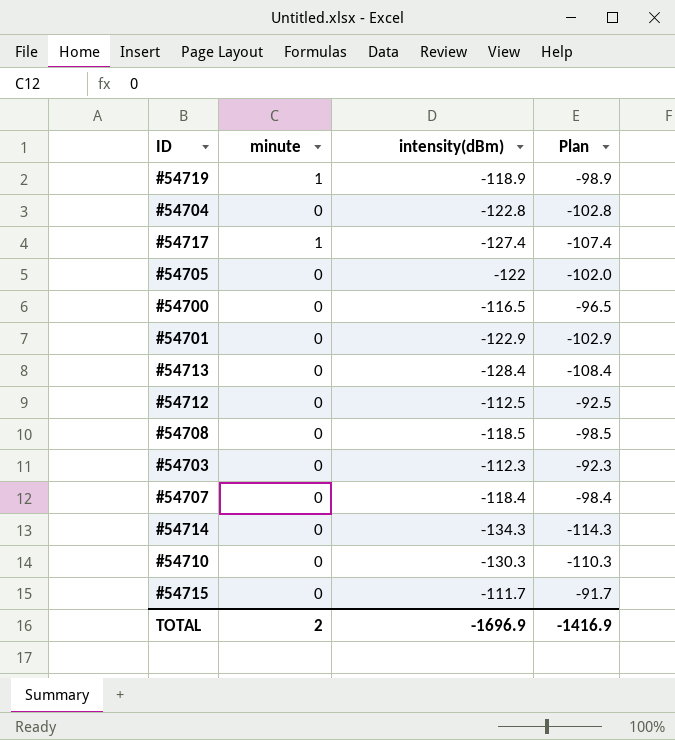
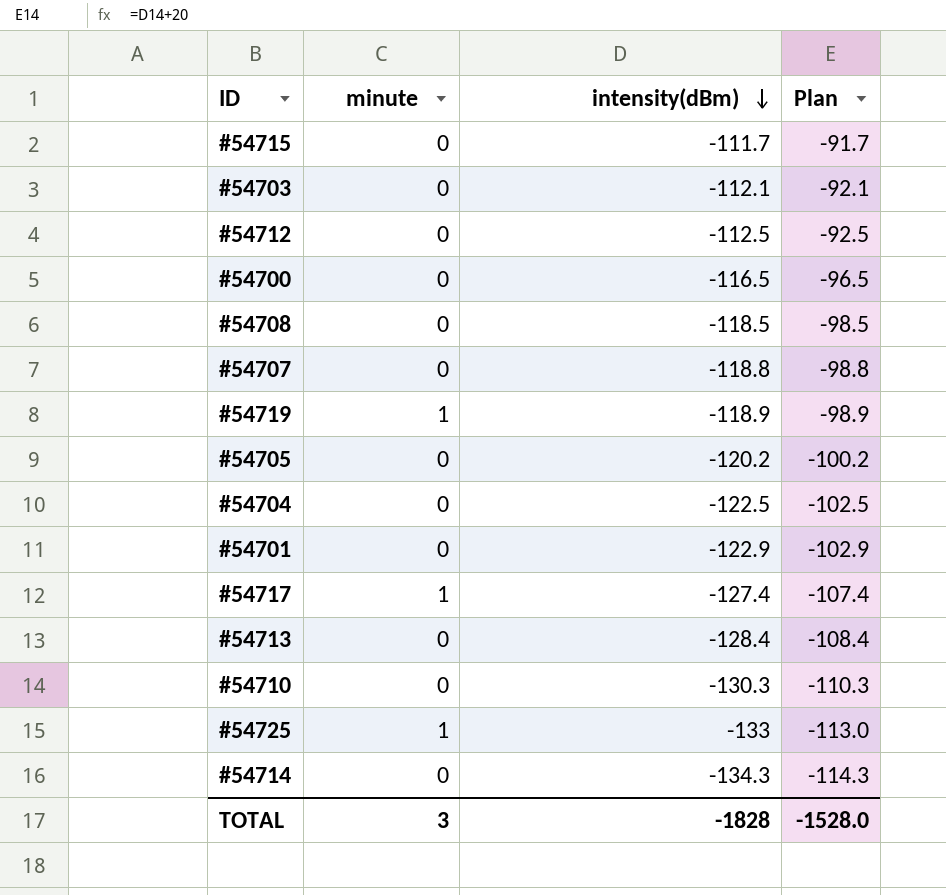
row order: none -> intensity(dBm) descending
#54703 | intensity(dBm): -112.3 -> -112.1
#54703 | Plan: -92.3 -> -92.1
#54707 | intensity(dBm): -118.4 -> -118.8
#54707 | Plan: -98.4 -> -98.8
#54705 | intensity(dBm): -122 -> -120.2
#54705 | Plan: -102.0 -> -100.2
#54704 | intensity(dBm): -122.8 -> -122.5
#54704 | Plan: -102.8 -> -102.5
row #54725: none -> 1 | -133 | -113.0
TOTAL | minute: 2 -> 3
TOTAL | intensity(dBm): -1696.9 -> -1828
TOTAL | Plan: -1416.9 -> -1528.0

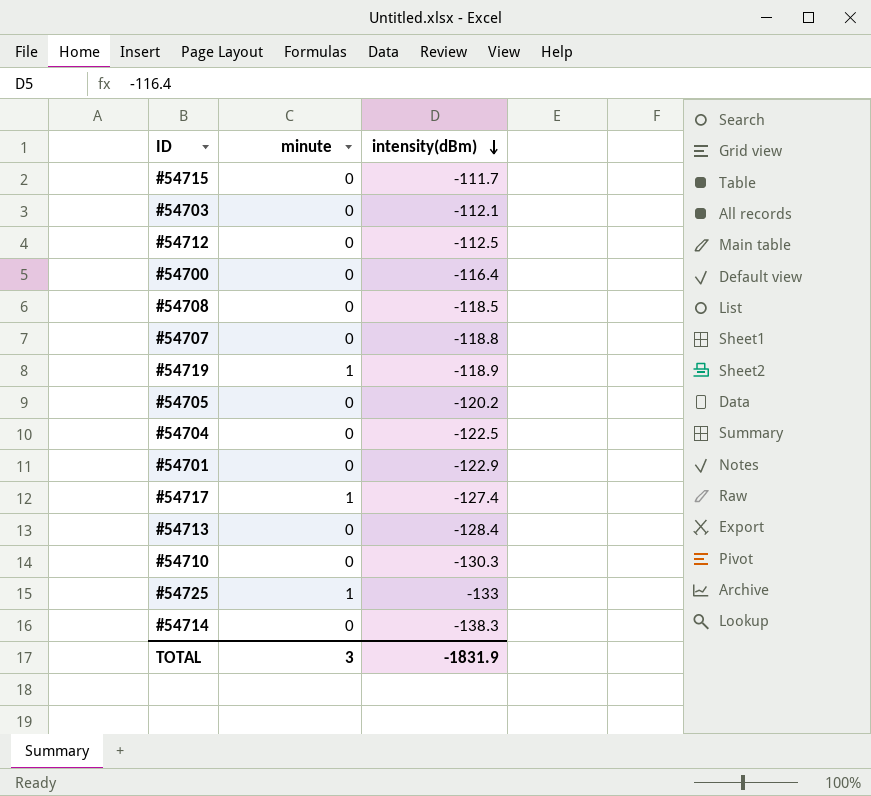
column Plan | formula: [intensity(dBm)] + 20 -> none
#54700 | intensity(dBm): -116.5 -> -116.4
#54714 | intensity(dBm): -134.3 -> -138.3
TOTAL | intensity(dBm): -1828 -> -1831.9

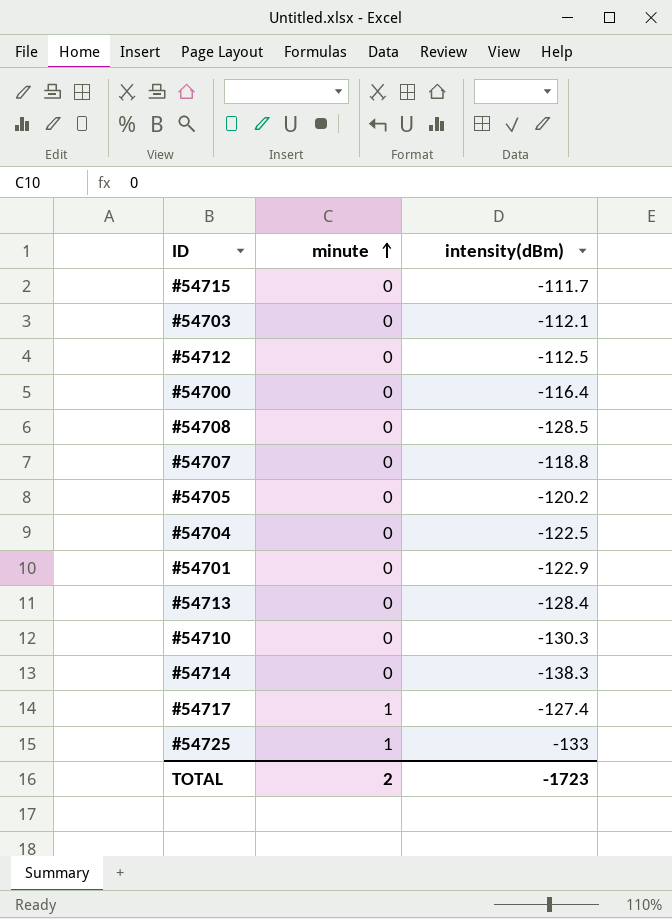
row order: intensity(dBm) descending -> minute ascending
row #54719: 1 | -118.9 -> none
#54708 | intensity(dBm): -118.5 -> -128.5
TOTAL | minute: 3 -> 2
TOTAL | intensity(dBm): -1831.9 -> -1723

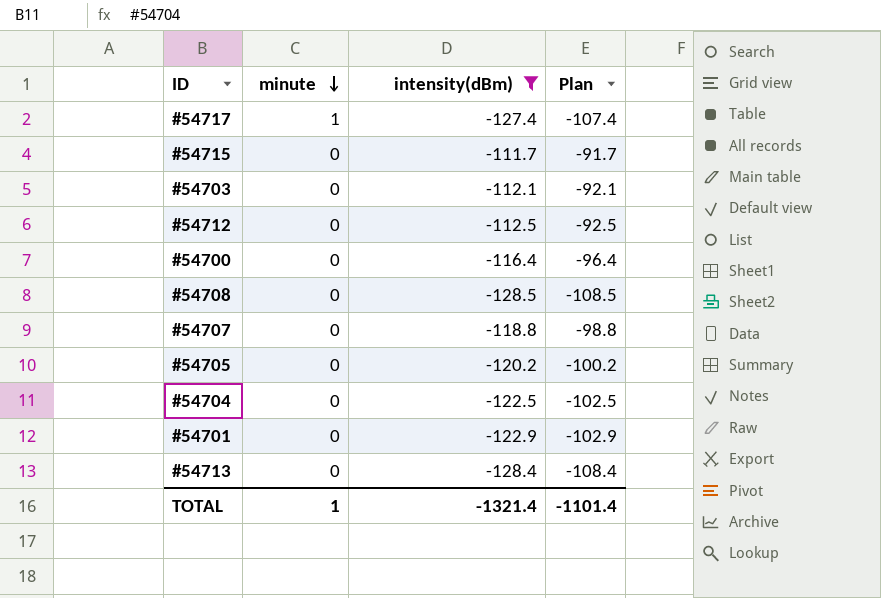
filter: none -> intensity(dBm) >= -128.5
row order: minute ascending -> minute descending
column Plan | formula: none -> [intensity(dBm)] + 20
TOTAL | minute: 2 -> 1
TOTAL | intensity(dBm): -1723 -> -1321.4

